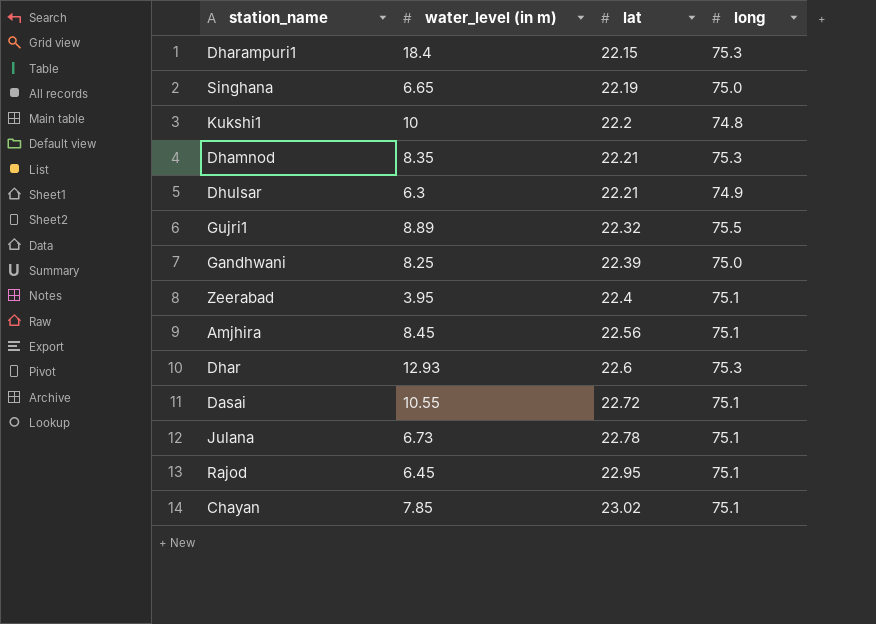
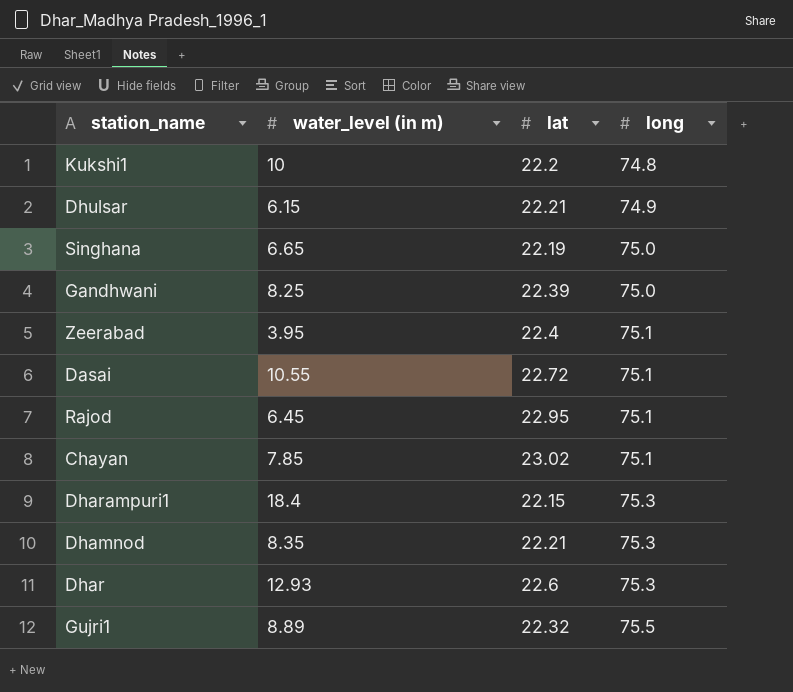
row order: lat ascending -> long ascending
row Amjhira: 8.45 | 22.56 | 75.1 -> none
row Julana: 6.73 | 22.78 | 75.1 -> none
Dhulsar | water_level (in m): 6.3 -> 6.15

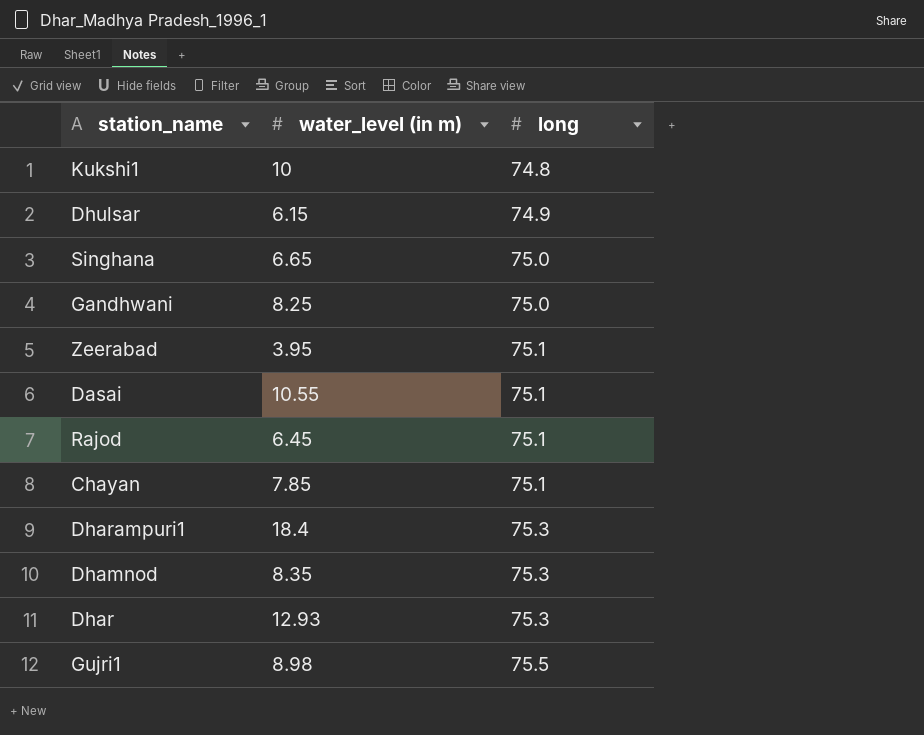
column lat | position: 3 -> none
Gujri1 | water_level (in m): 8.89 -> 8.98

